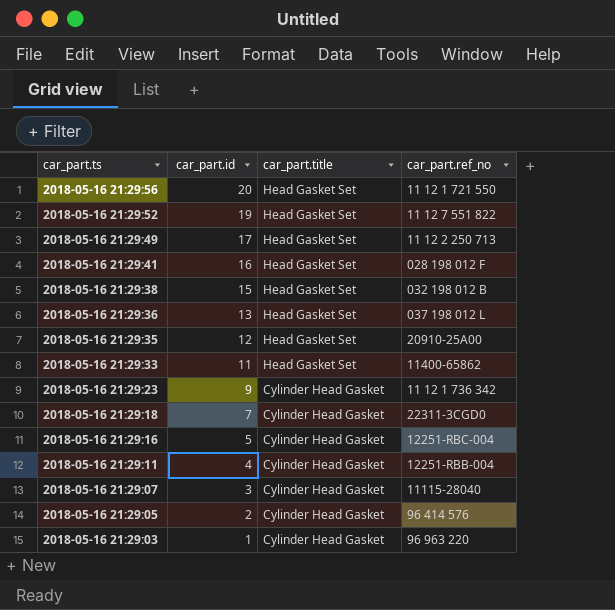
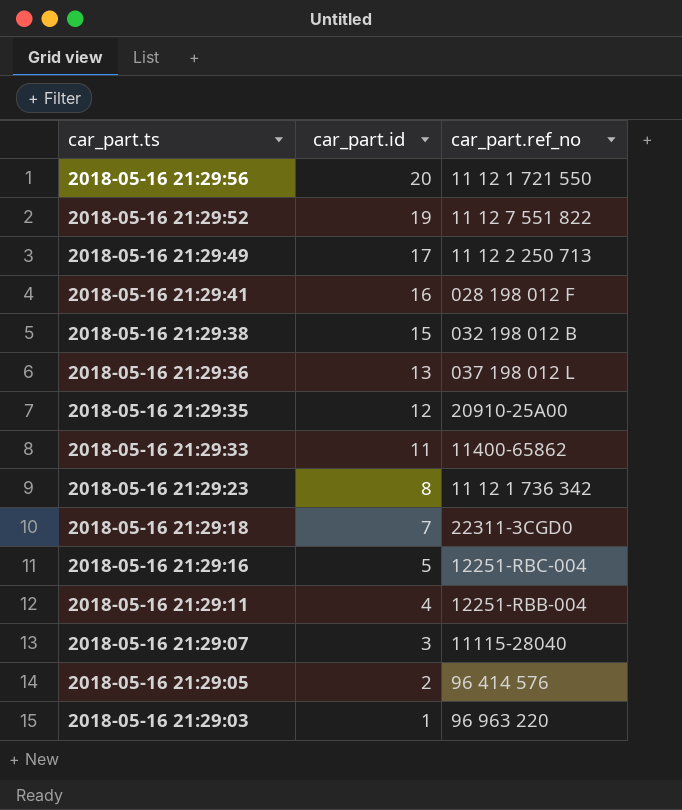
column car_part.title | position: 3 -> none
2018-05-16 21:29:23 | car_part.id: 9 -> 8

